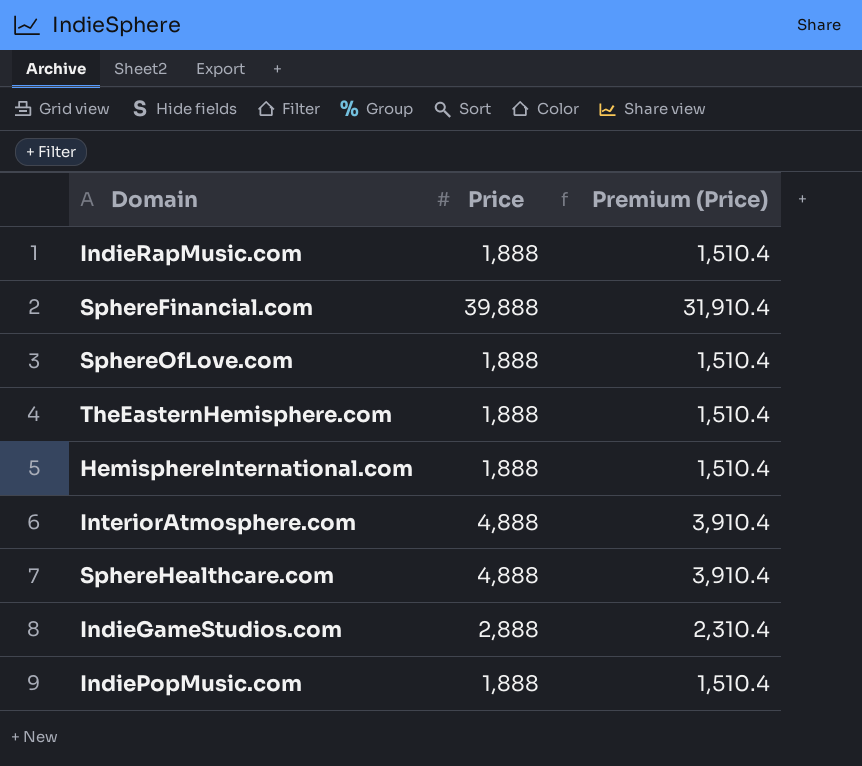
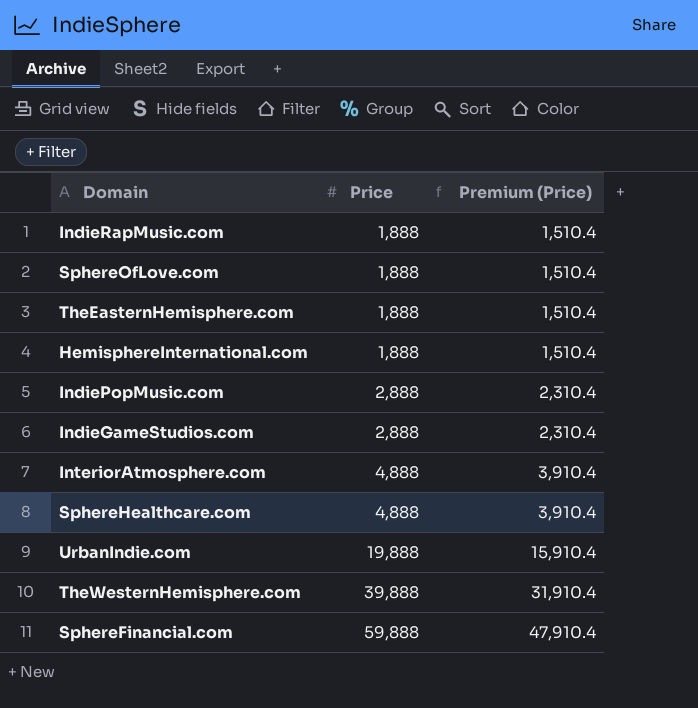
row order: none -> Price ascending
IndiePopMusic.com | Price: 1,888 -> 2,888
IndiePopMusic.com | Premium (Price): 1,510.4 -> 2,310.4
row UrbanIndie.com: none -> 19,888 | 15,910.4
row TheWesternHemisphere.com: none -> 39,888 | 31,910.4
SphereFinancial.com | Price: 39,888 -> 59,888
SphereFinancial.com | Premium (Price): 31,910.4 -> 47,910.4

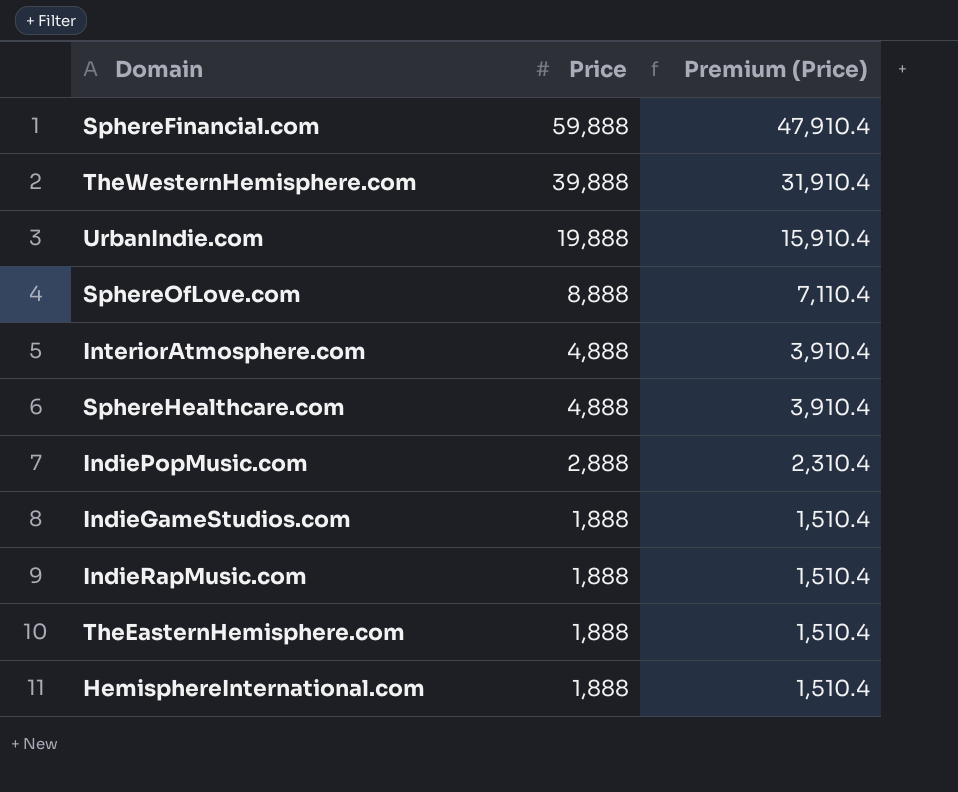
row order: Price ascending -> Price descending
SphereOfLove.com | Price: 1,888 -> 8,888
SphereOfLove.com | Premium (Price): 1,510.4 -> 7,110.4
IndieGameStudios.com | Price: 2,888 -> 1,888
IndieGameStudios.com | Premium (Price): 2,310.4 -> 1,510.4

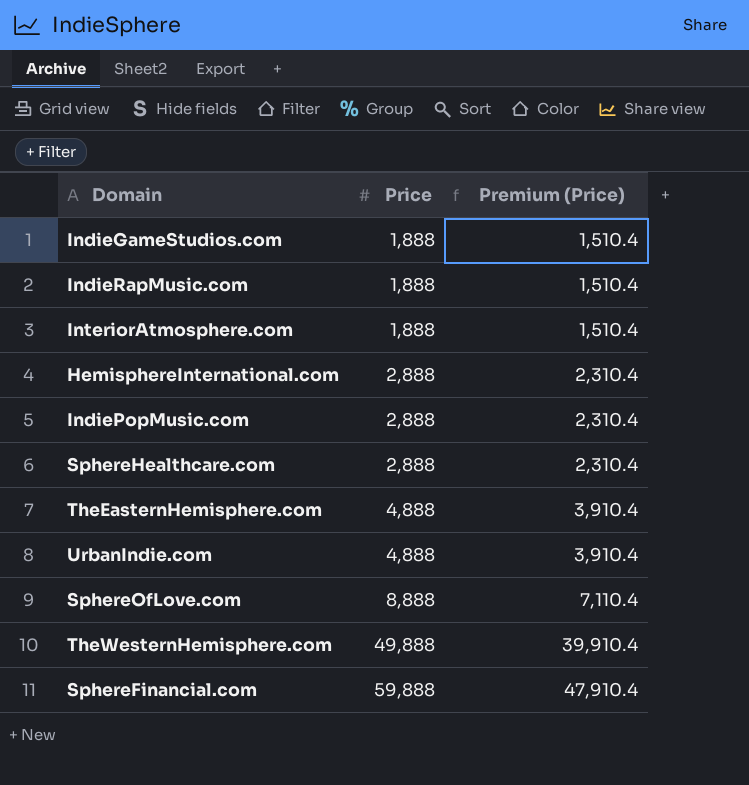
row order: Price descending -> Price ascending
InteriorAtmosphere.com | Price: 4,888 -> 1,888
InteriorAtmosphere.com | Premium (Price): 3,910.4 -> 1,510.4
HemisphereInternational.com | Price: 1,888 -> 2,888
HemisphereInternational.com | Premium (Price): 1,510.4 -> 2,310.4
SphereHealthcare.com | Price: 4,888 -> 2,888
SphereHealthcare.com | Premium (Price): 3,910.4 -> 2,310.4
TheEasternHemisphere.com | Price: 1,888 -> 4,888
TheEasternHemisphere.com | Premium (Price): 1,510.4 -> 3,910.4
UrbanIndie.com | Price: 19,888 -> 4,888
UrbanIndie.com | Premium (Price): 15,910.4 -> 3,910.4
TheWesternHemisphere.com | Price: 39,888 -> 49,888
TheWesternHemisphere.com | Premium (Price): 31,910.4 -> 39,910.4

